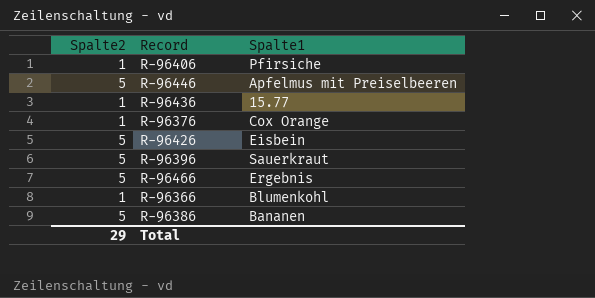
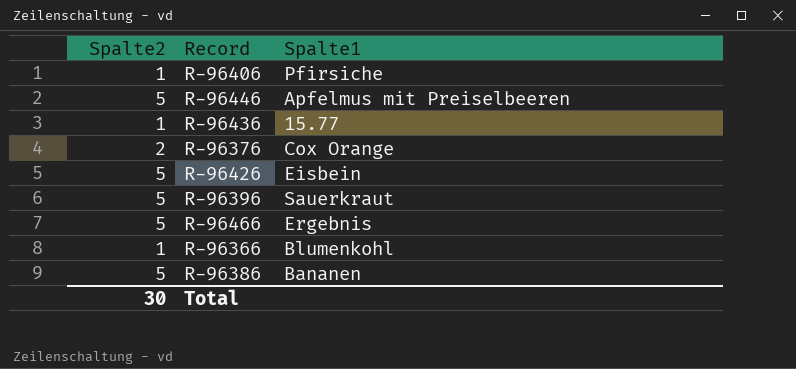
R-96376 | Spalte2: 1 -> 2
Total | Spalte2: 29 -> 30

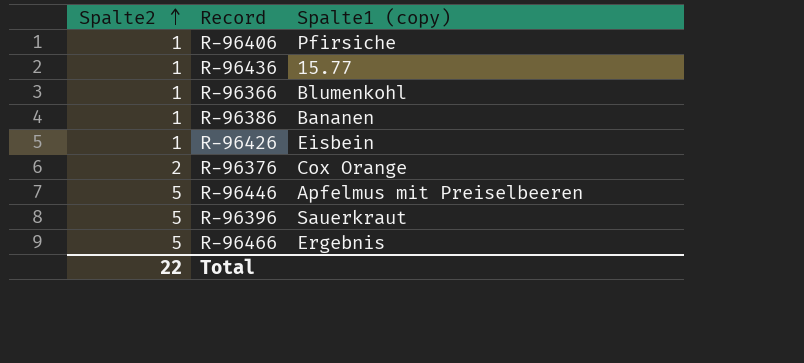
row order: none -> Spalte2 ascending
column name: Spalte1 -> Spalte1 (copy)
R-96386 | Spalte2: 5 -> 1
R-96426 | Spalte2: 5 -> 1
Total | Spalte2: 30 -> 22

